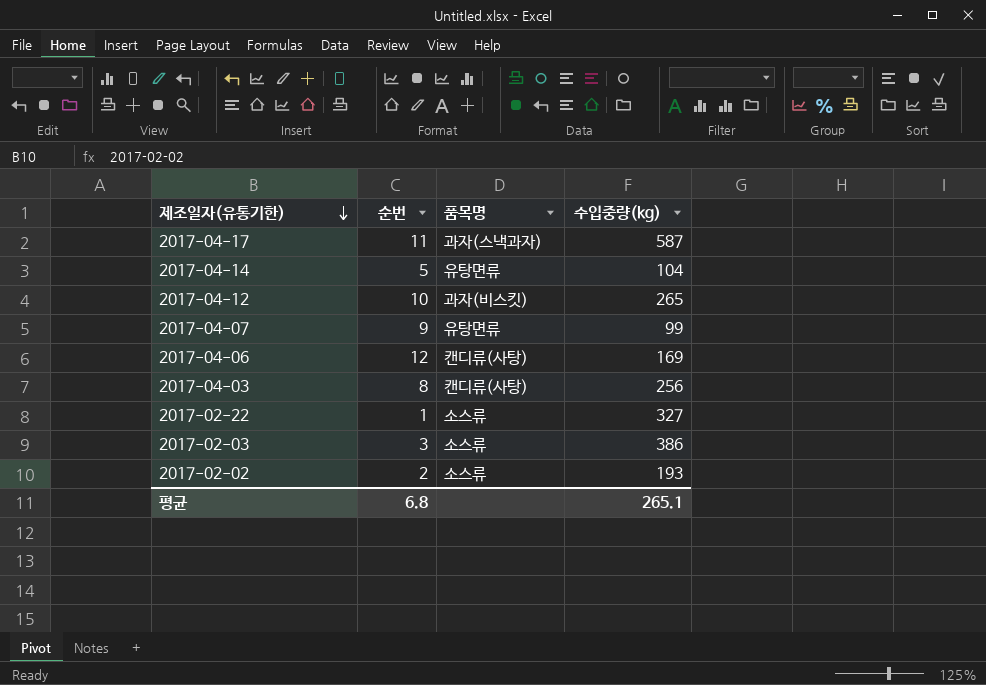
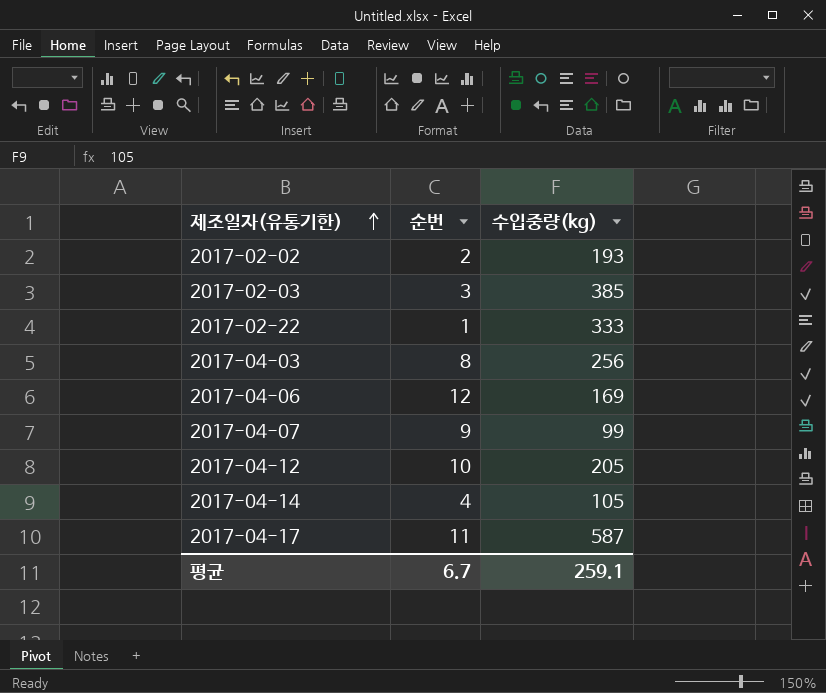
row order: 제조일자(유통기한) descending -> 제조일자(유통기한) ascending
column 품목명 | position: 3 -> none
2017-02-03 | 수입중량(kg): 386 -> 385
2017-02-22 | 수입중량(kg): 327 -> 333
2017-04-12 | 수입중량(kg): 265 -> 205
2017-04-14 | 순번: 5 -> 4
2017-04-14 | 수입중량(kg): 104 -> 105
평균 | 순번: 6.8 -> 6.7
평균 | 수입중량(kg): 265.1 -> 259.1

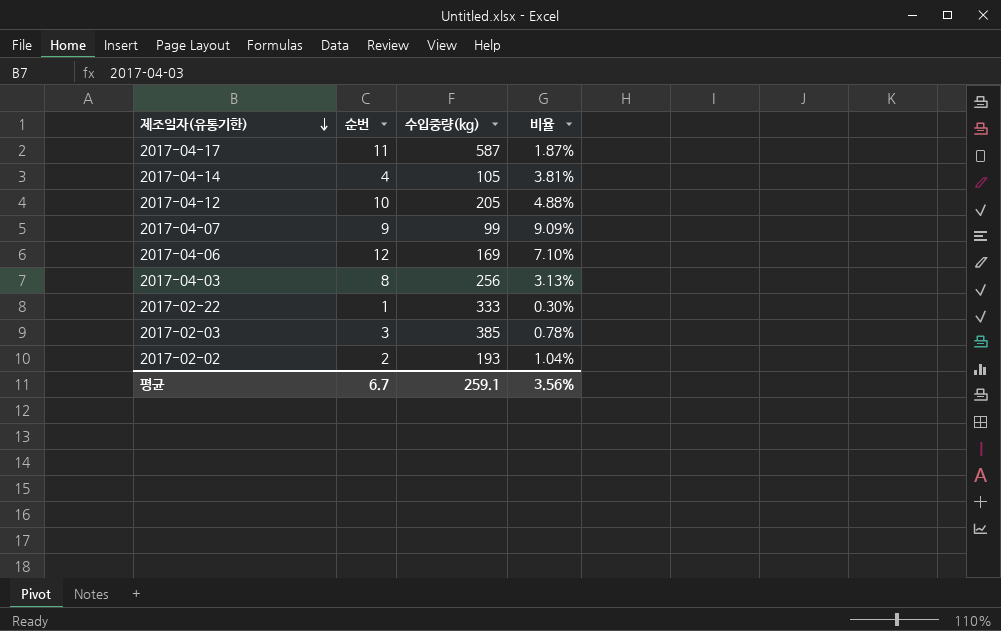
row order: 제조일자(유통기한) ascending -> 제조일자(유통기한) descending
column 비율 | formula: none -> [순번] / [수입중량(kg)]

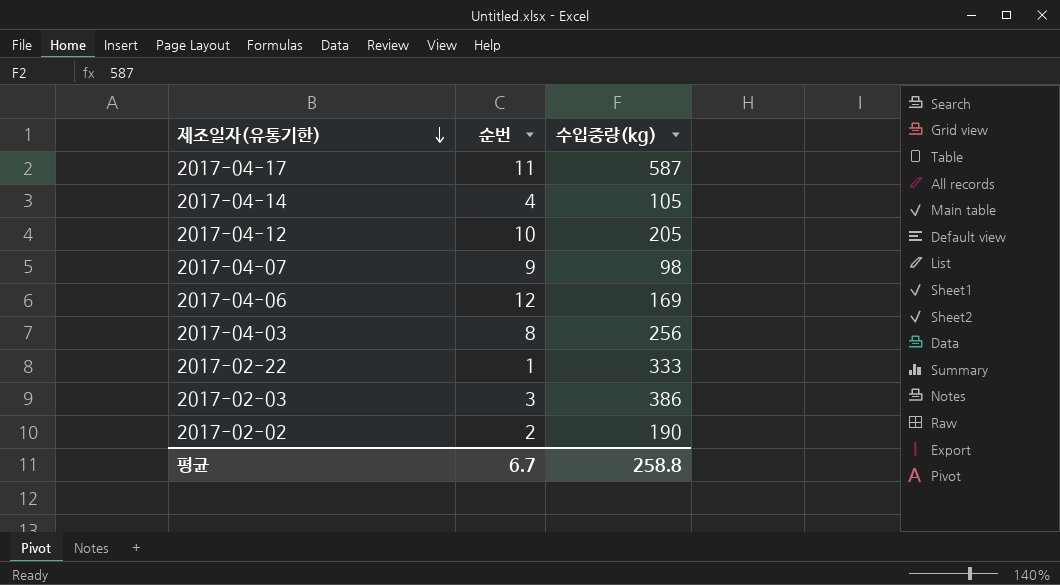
column 비율 | formula: [순번] / [수입중량(kg)] -> none
2017-04-07 | 수입중량(kg): 99 -> 98
2017-02-03 | 수입중량(kg): 385 -> 386
2017-02-02 | 수입중량(kg): 193 -> 190
평균 | 수입중량(kg): 259.1 -> 258.8

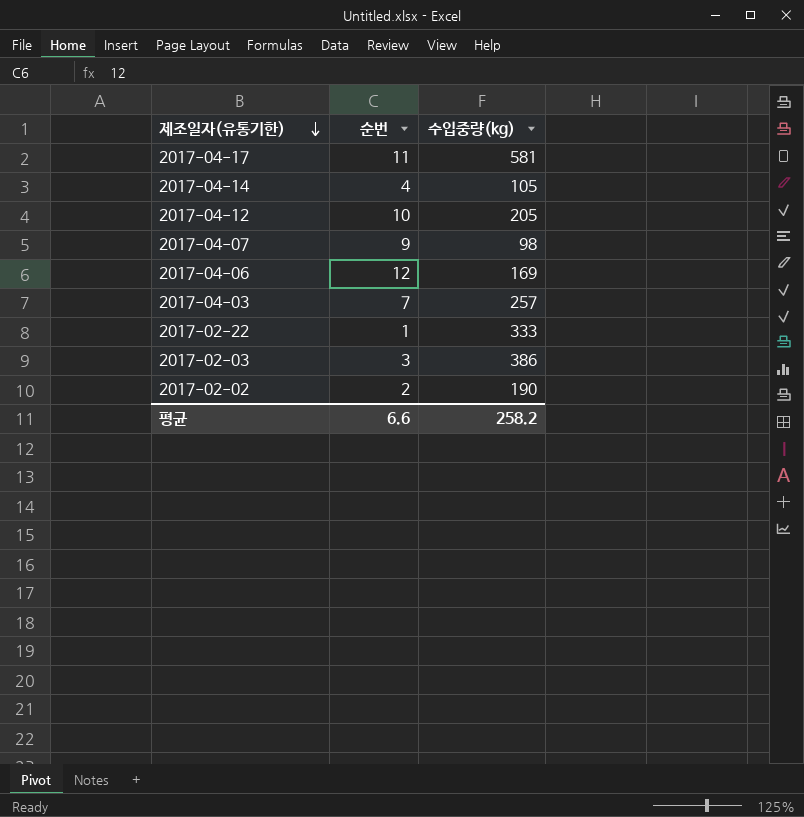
2017-04-17 | 수입중량(kg): 587 -> 581
2017-04-03 | 순번: 8 -> 7
2017-04-03 | 수입중량(kg): 256 -> 257
평균 | 순번: 6.7 -> 6.6
평균 | 수입중량(kg): 258.8 -> 258.2

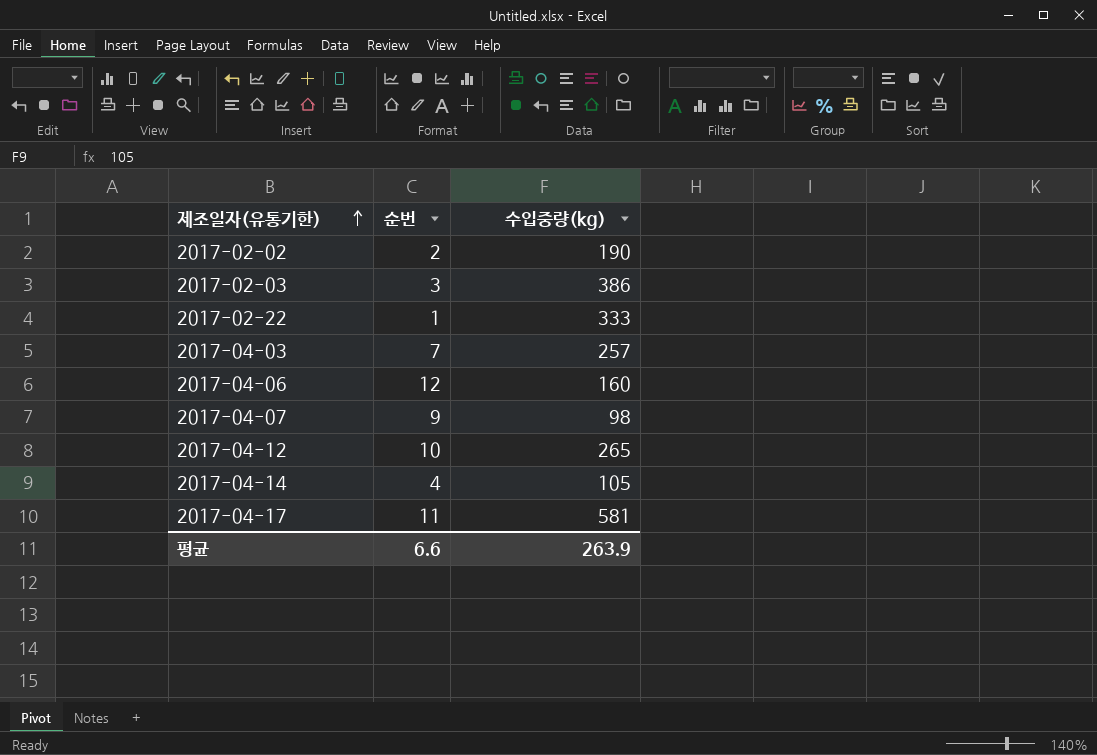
row order: 제조일자(유통기한) descending -> 제조일자(유통기한) ascending
2017-04-06 | 수입중량(kg): 169 -> 160
2017-04-12 | 수입중량(kg): 205 -> 265
평균 | 수입중량(kg): 258.2 -> 263.9

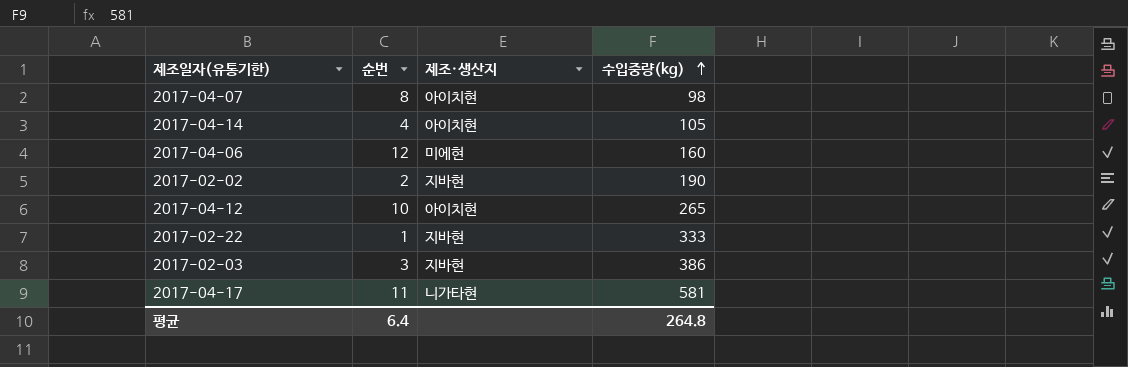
row order: 제조일자(유통기한) ascending -> 수입중량(kg) ascending
column 제조·생산지 | position: none -> 3
row 2017-04-03: 7 | 257 -> none
2017-04-07 | 순번: 9 -> 8
평균 | 순번: 6.6 -> 6.4
평균 | 수입중량(kg): 263.9 -> 264.8

